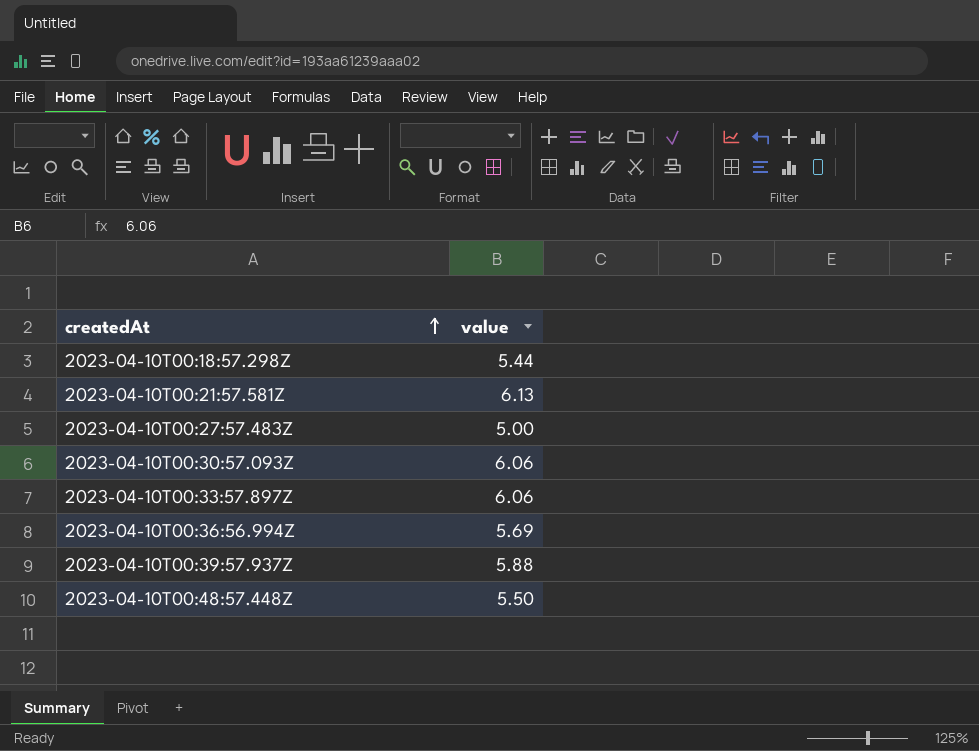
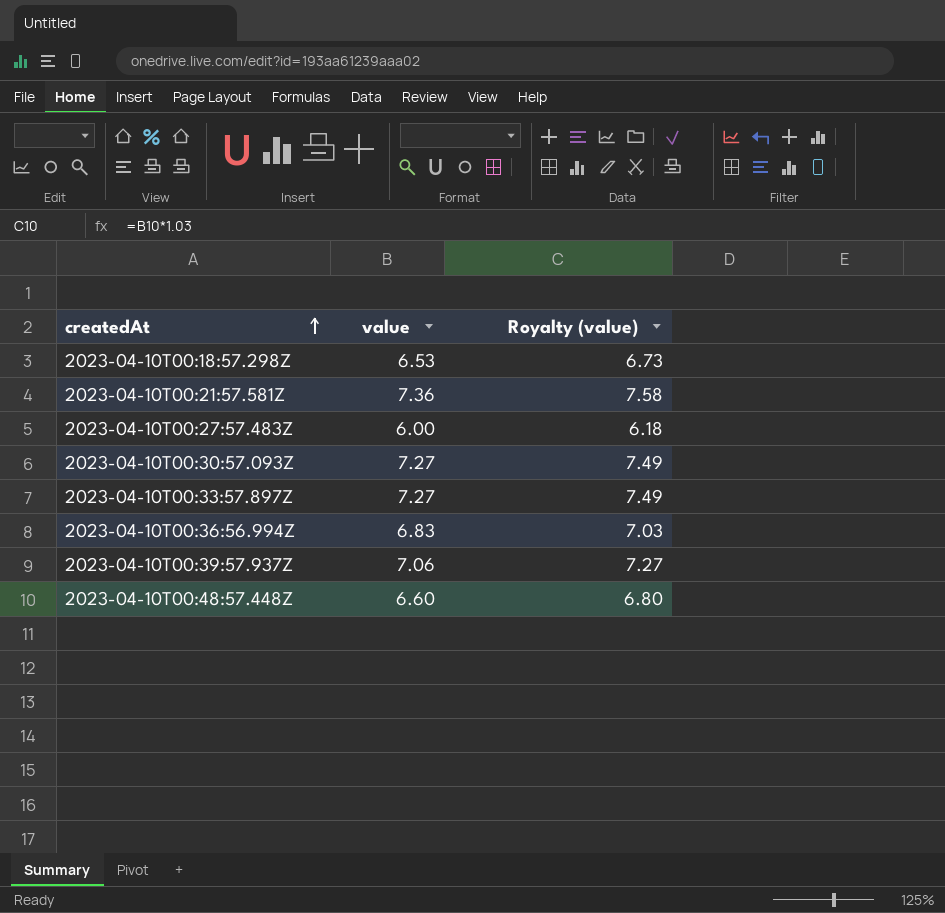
column Royalty (value) | formula: none -> [value] * 1.03
2023-04-10T00:18:57.298Z | value: 5.44 -> 6.53
2023-04-10T00:21:57.581Z | value: 6.13 -> 7.36
2023-04-10T00:27:57.483Z | value: 5.00 -> 6.00
2023-04-10T00:30:57.093Z | value: 6.06 -> 7.27
2023-04-10T00:33:57.897Z | value: 6.06 -> 7.27
2023-04-10T00:36:56.994Z | value: 5.69 -> 6.83
2023-04-10T00:39:57.937Z | value: 5.88 -> 7.06
2023-04-10T00:48:57.448Z | value: 5.50 -> 6.60

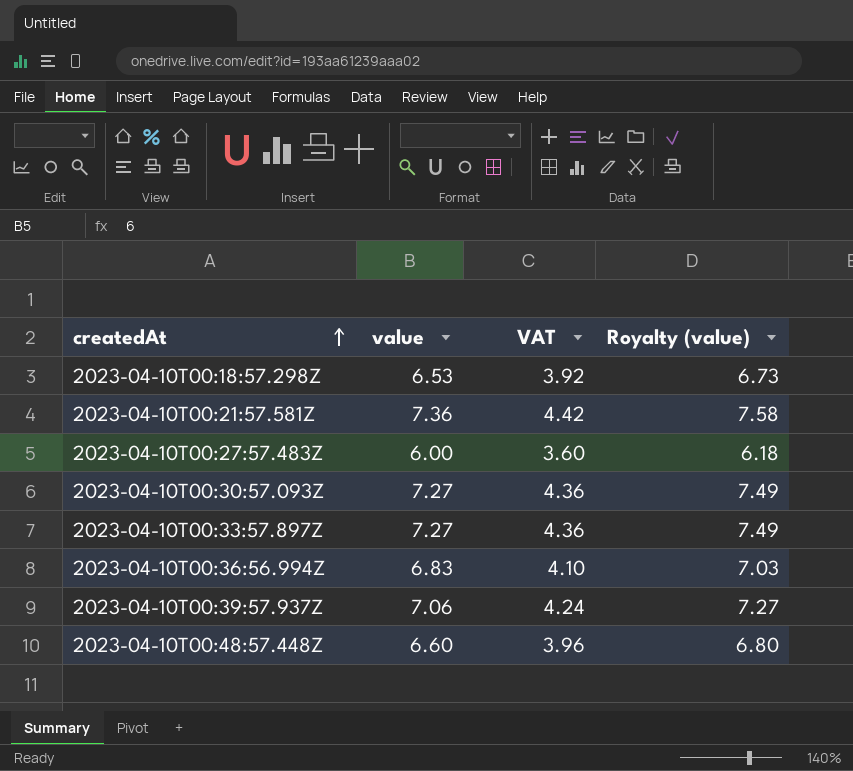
column VAT | formula: none -> [value] * 0.6

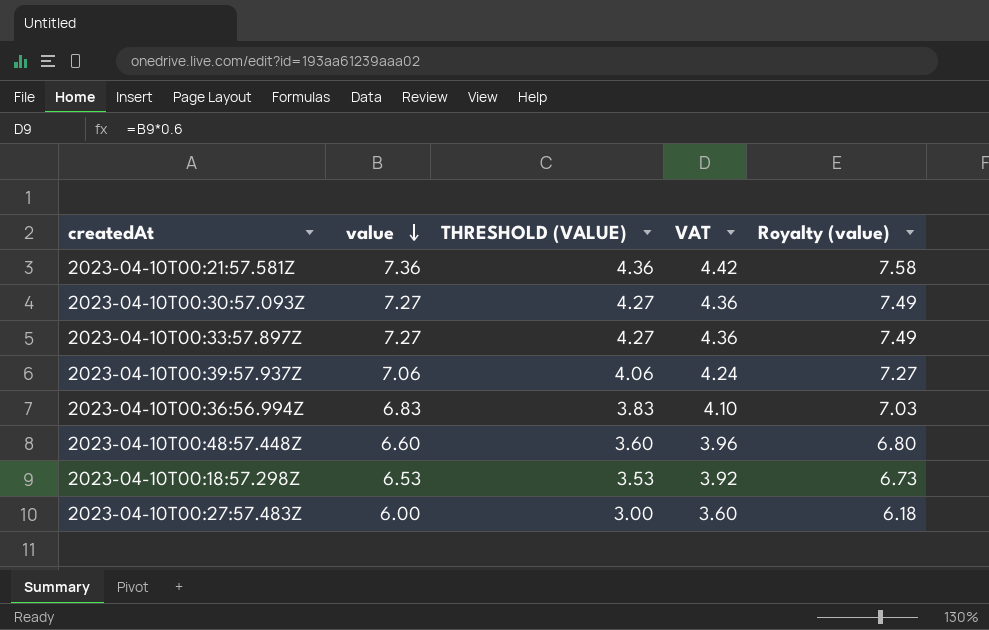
row order: createdAt ascending -> value descending
column THRESHOLD (VALUE) | formula: none -> [value] - 3

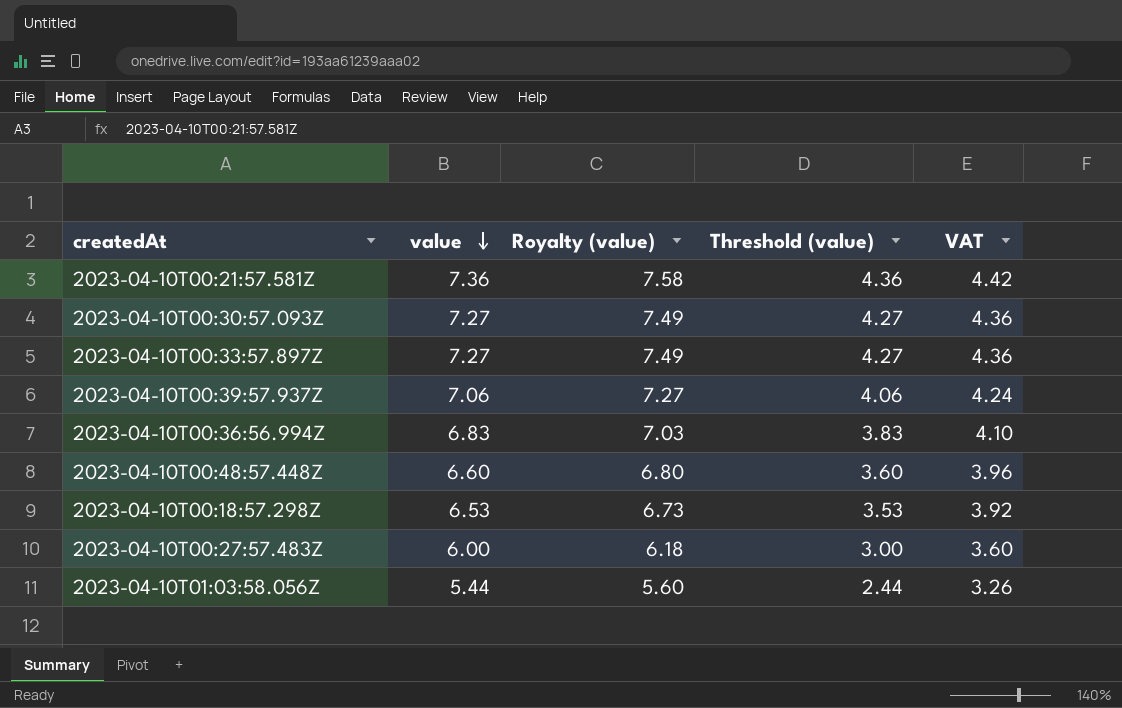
column Royalty (value) | position: 5 -> 3
column name: THRESHOLD (VALUE) -> Threshold (value)
row 2023-04-10T01:03:58.056Z: none -> 5.44 | 5.60 | 2.44 | 3.26

